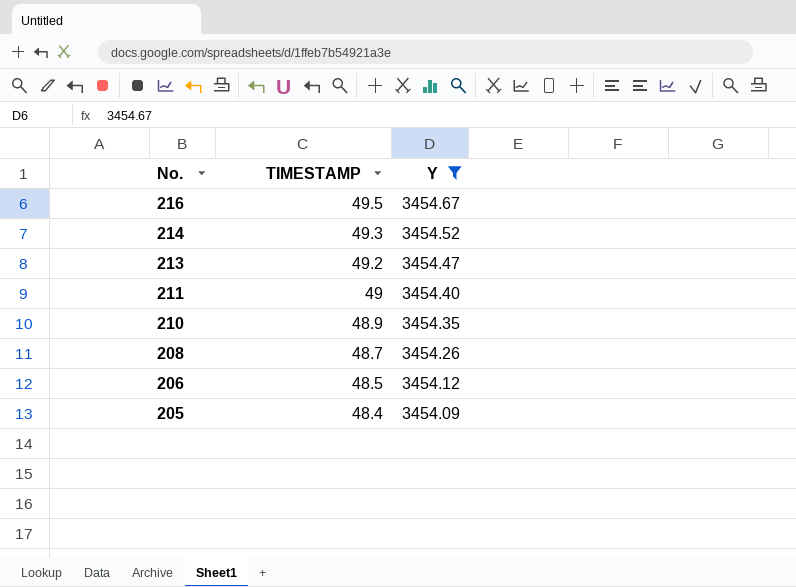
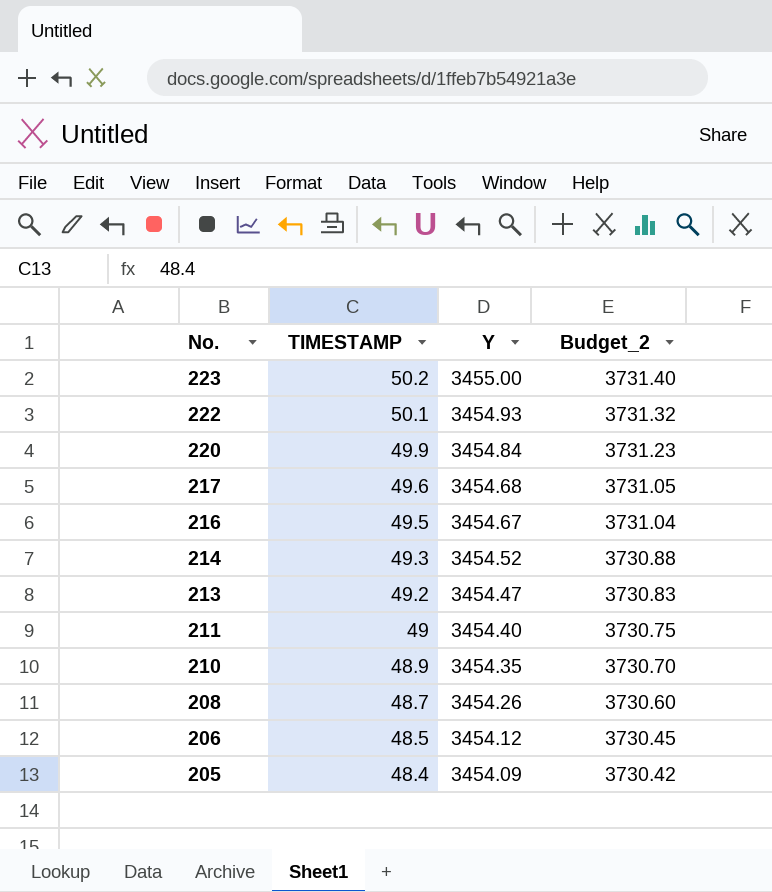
filter: Y <= 3454.67 -> none
column Budget_2 | formula: none -> [Y] * 1.08

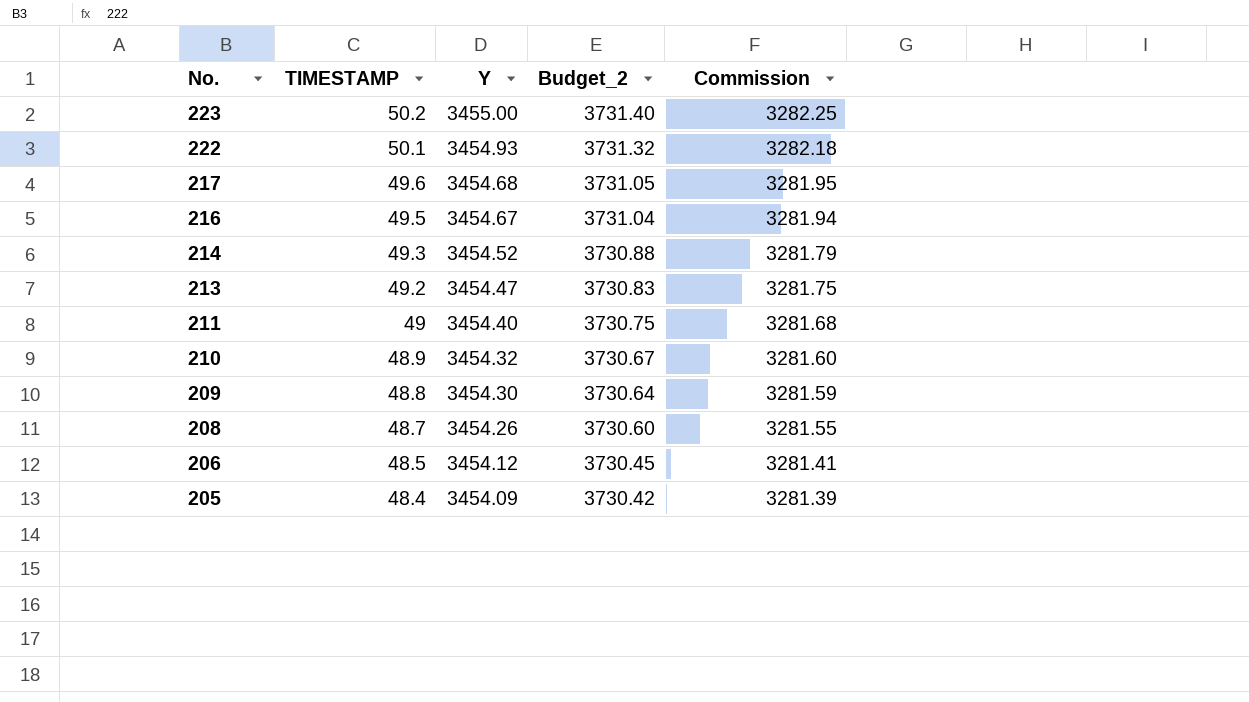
column Commission | formula: none -> [Y] * 0.95
row 220: 49.9 | 3454.84 | 3731.23 -> none
210 | Y: 3454.35 -> 3454.32
210 | Budget_2: 3730.70 -> 3730.67
row 209: none -> 48.8 | 3454.30 | 3730.64 | 3281.59

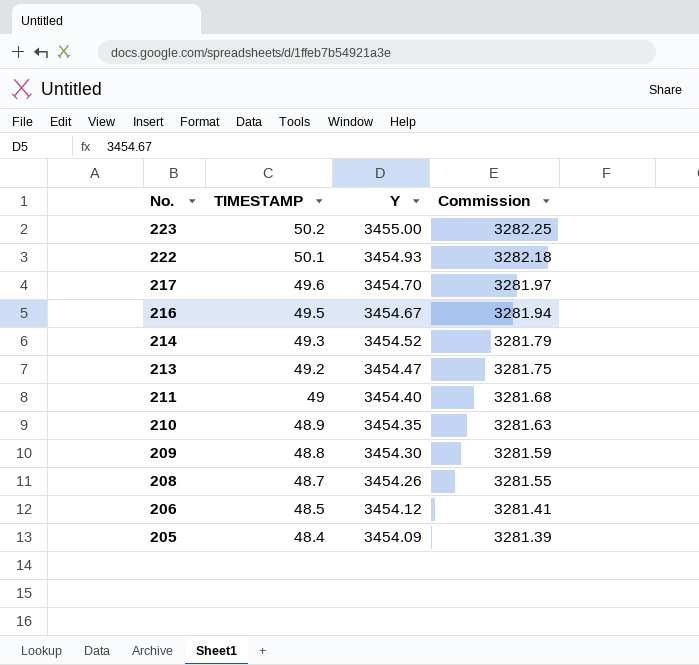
column Budget_2 | formula: [Y] * 1.08 -> none
217 | Y: 3454.68 -> 3454.70
217 | Commission: 3281.95 -> 3281.97
210 | Y: 3454.32 -> 3454.35
210 | Commission: 3281.60 -> 3281.63

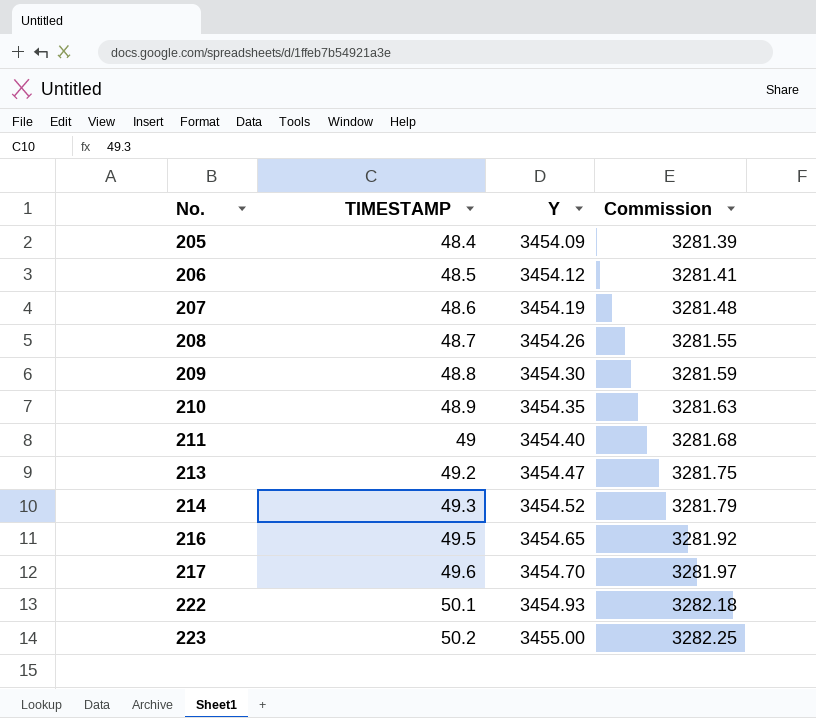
row order: No. descending -> No. ascending
row 207: none -> 48.6 | 3454.19 | 3281.48
216 | Y: 3454.67 -> 3454.65
216 | Commission: 3281.94 -> 3281.92

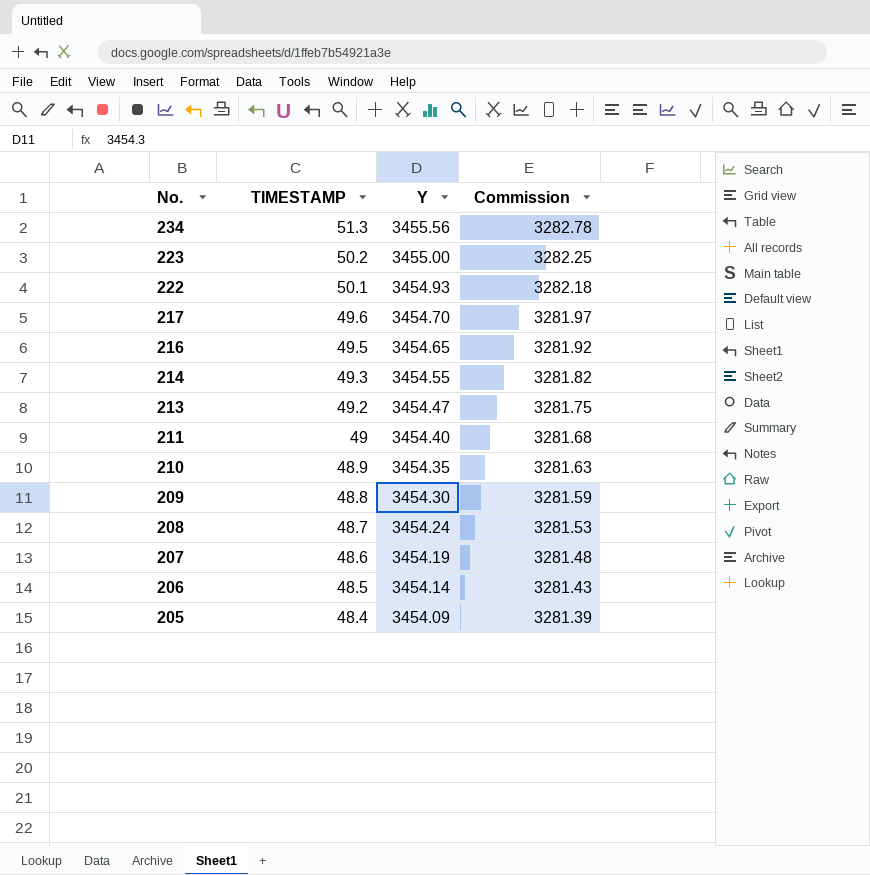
row order: No. ascending -> No. descending
row 234: none -> 51.3 | 3455.56 | 3282.78
214 | Y: 3454.52 -> 3454.55
214 | Commission: 3281.79 -> 3281.82
208 | Y: 3454.26 -> 3454.24
208 | Commission: 3281.55 -> 3281.53
206 | Y: 3454.12 -> 3454.14
206 | Commission: 3281.41 -> 3281.43

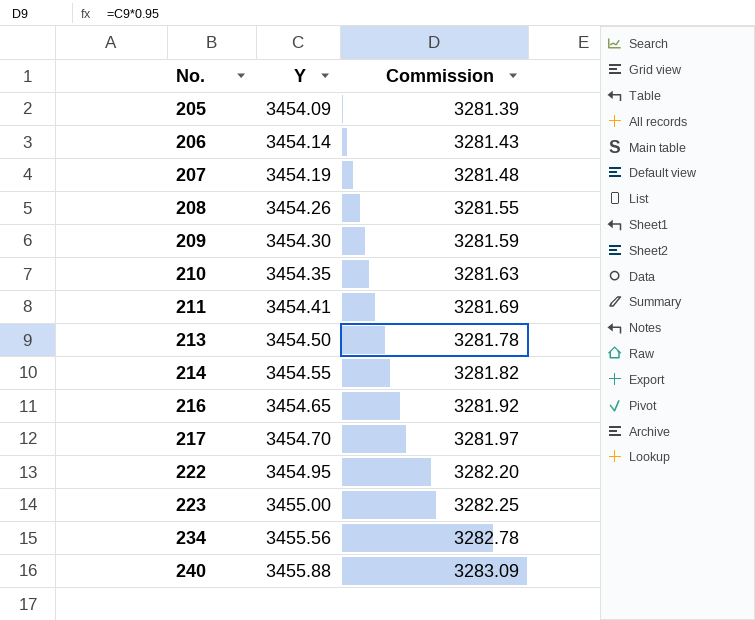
row order: No. descending -> No. ascending
column TIMESTAMP | position: 2 -> none
208 | Y: 3454.24 -> 3454.26
208 | Commission: 3281.53 -> 3281.55
211 | Y: 3454.40 -> 3454.41
211 | Commission: 3281.68 -> 3281.69
213 | Y: 3454.47 -> 3454.50
213 | Commission: 3281.75 -> 3281.78
222 | Y: 3454.93 -> 3454.95
222 | Commission: 3282.18 -> 3282.20
row 240: none -> 3455.88 | 3283.09

